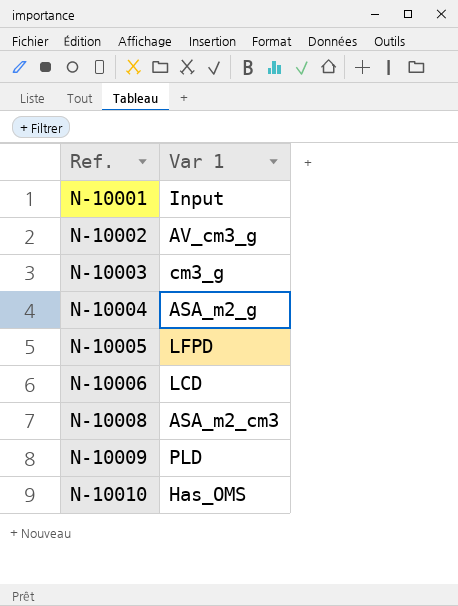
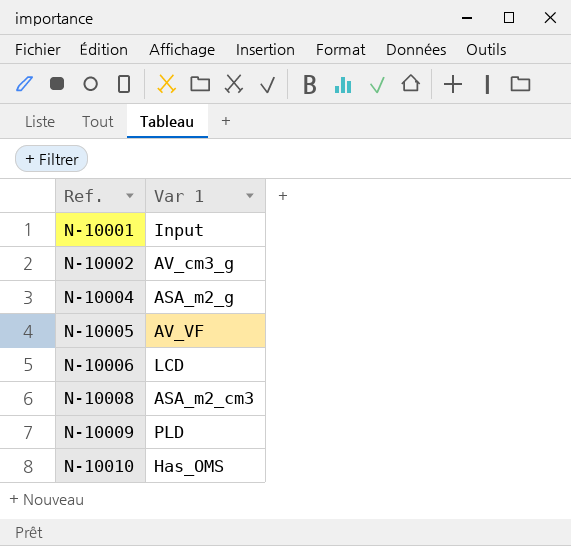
row N-10003: cm3_g -> none
N-10005 | Var 1: LFPD -> AV_VF

